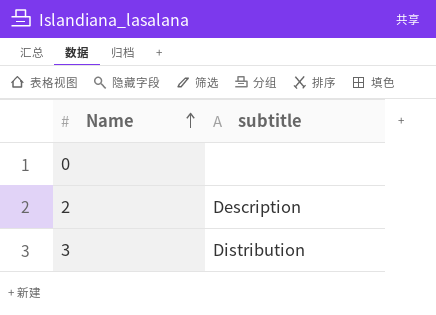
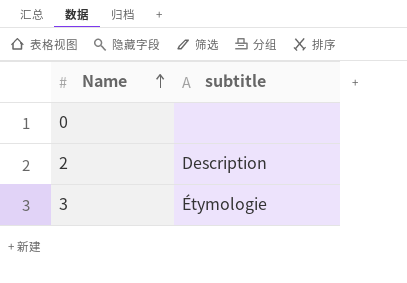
3 | subtitle: Distribution -> Étymologie

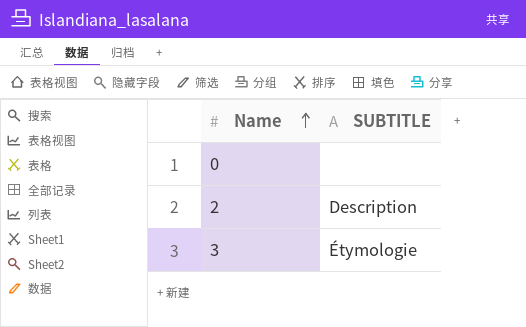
column name: subtitle -> SUBTITLE

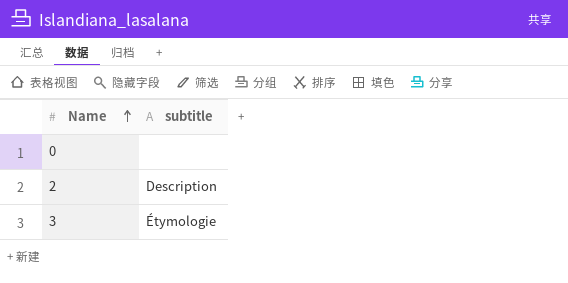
column name: SUBTITLE -> subtitle

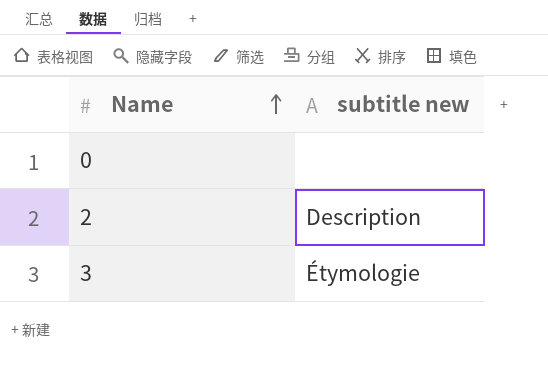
column name: subtitle -> subtitle new

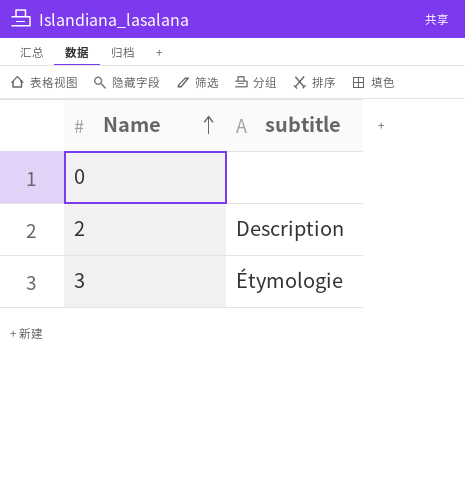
column name: subtitle new -> subtitle

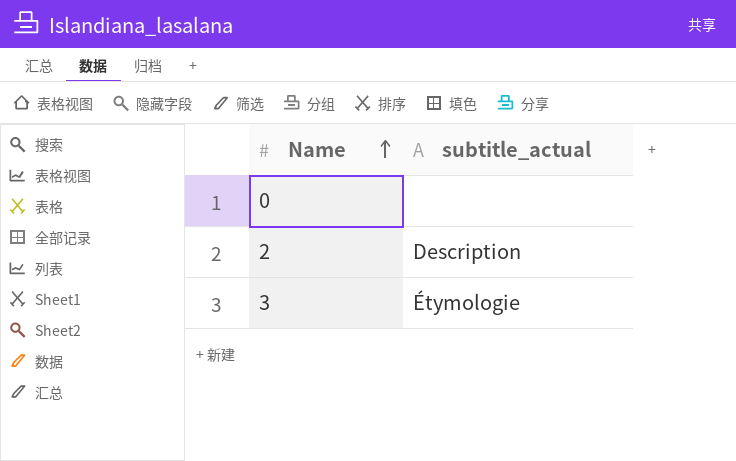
column name: subtitle -> subtitle_actual

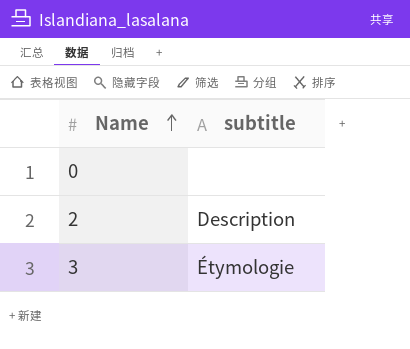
column name: subtitle_actual -> subtitle

